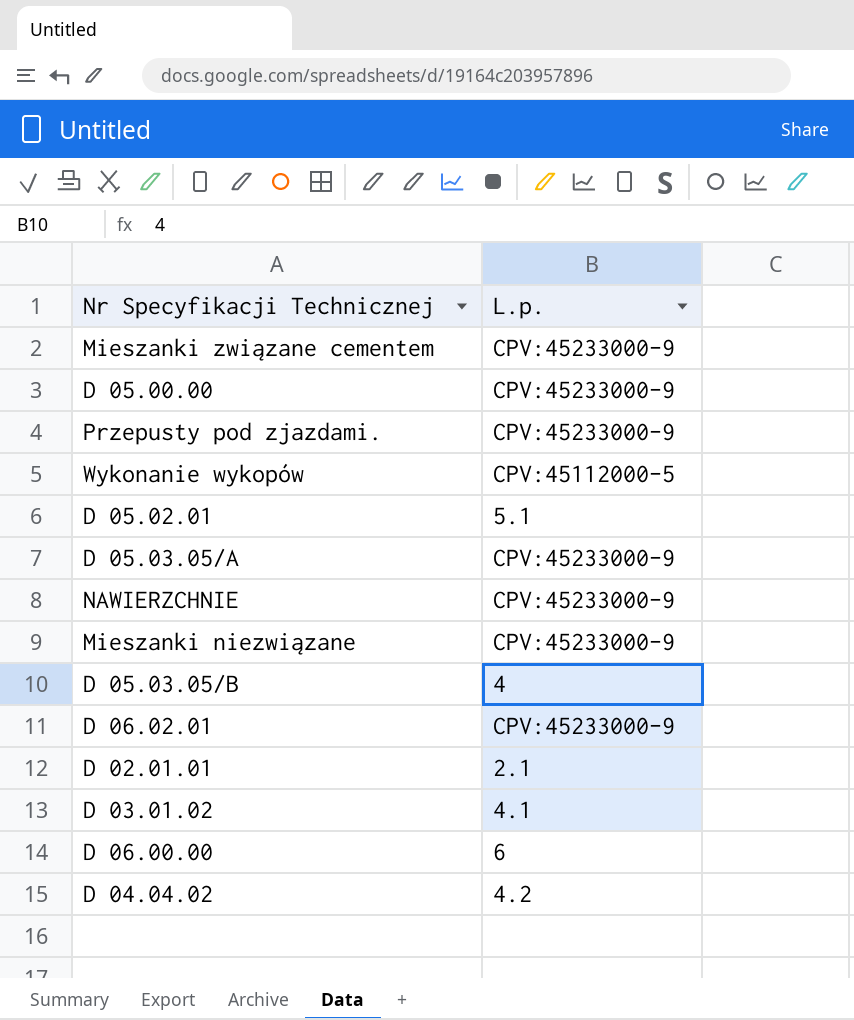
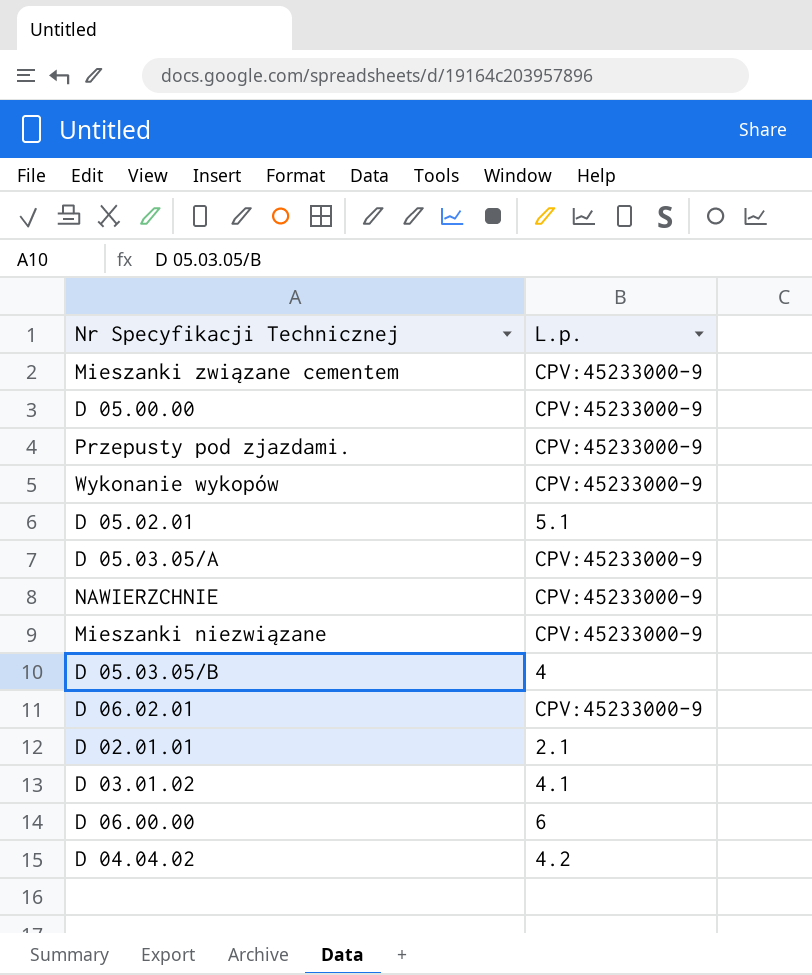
Wykonanie wykopów | L.p.: CPV:45112000-5 -> CPV:45233000-9

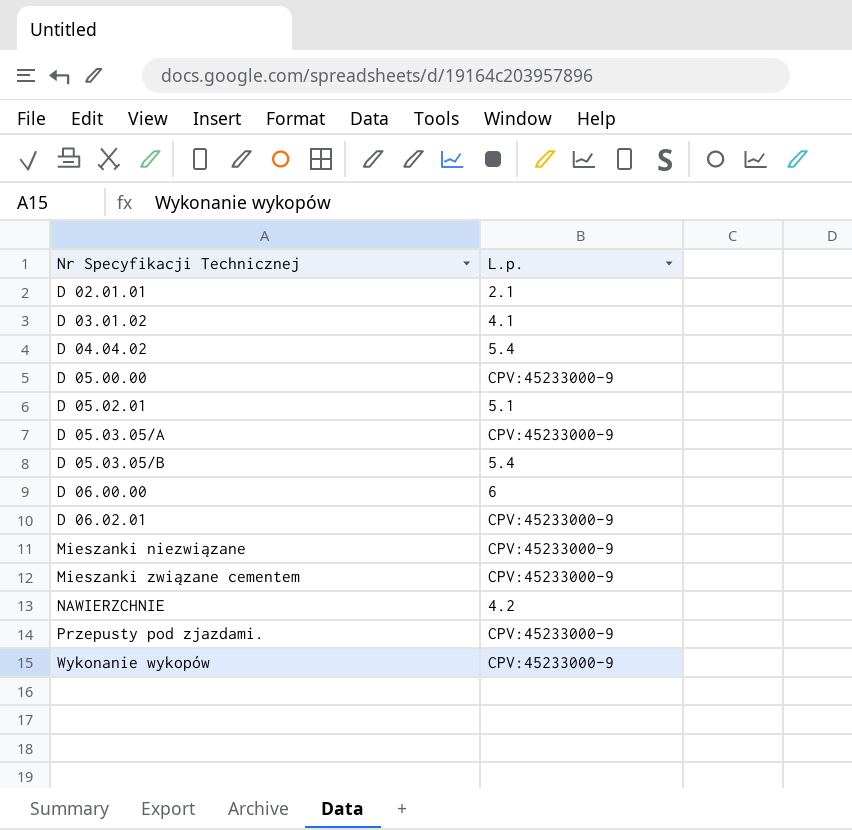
row order: none -> Nr Specyfikacji Technicznej ascending
D 04.04.02 | L.p.: 4.2 -> 5.4
D 05.03.05/B | L.p.: 4 -> 5.4
NAWIERZCHNIE | L.p.: CPV:45233000-9 -> 4.2

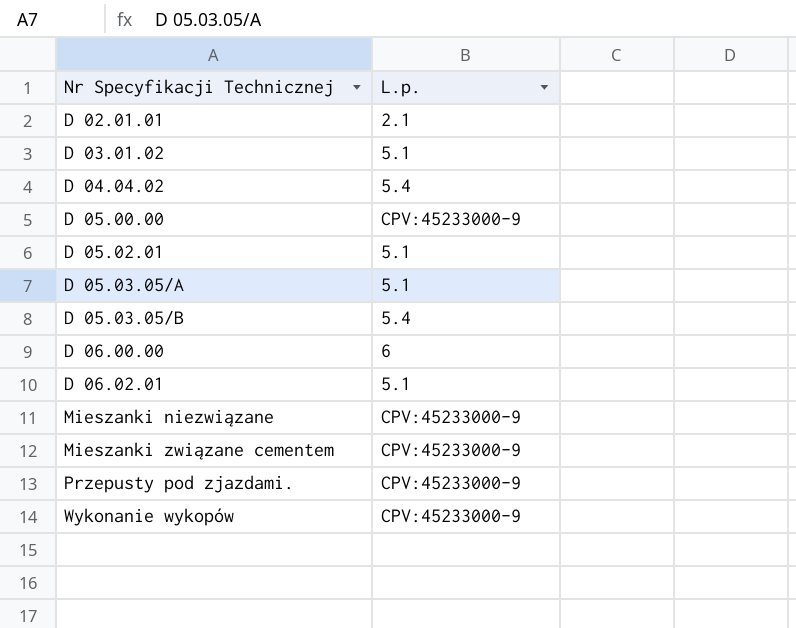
row NAWIERZCHNIE: 4.2 -> none
D 03.01.02 | L.p.: 4.1 -> 5.1
D 05.03.05/A | L.p.: CPV:45233000-9 -> 5.1
D 06.02.01 | L.p.: CPV:45233000-9 -> 5.1

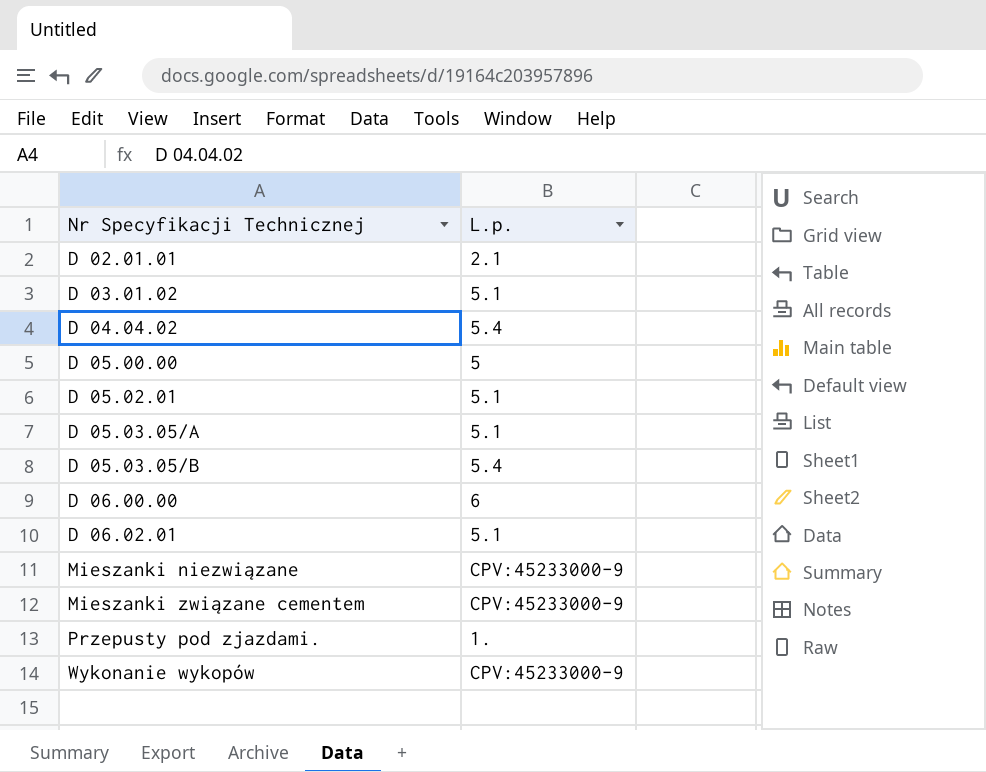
D 05.00.00 | L.p.: CPV:45233000-9 -> 5
Przepusty pod zjazdami. | L.p.: CPV:45233000-9 -> 1.

